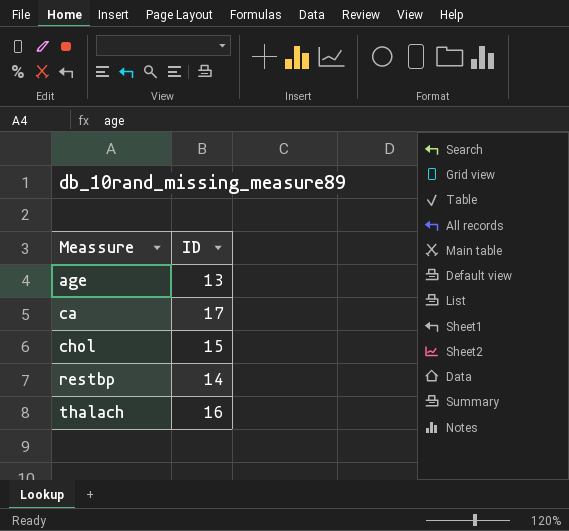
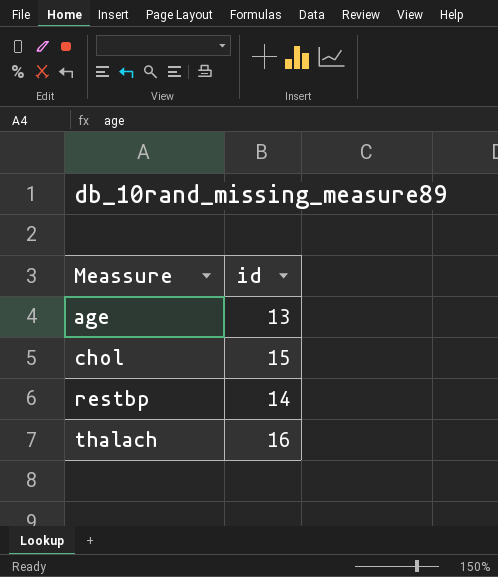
column name: ID -> id
row ca: 17 -> none

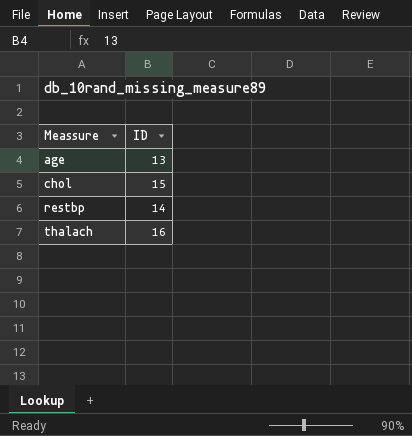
column name: id -> ID

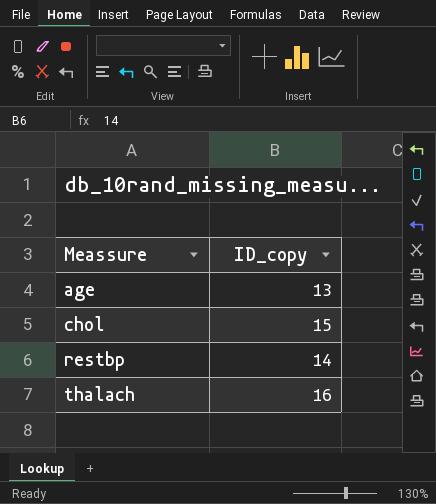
column name: ID -> ID_copy

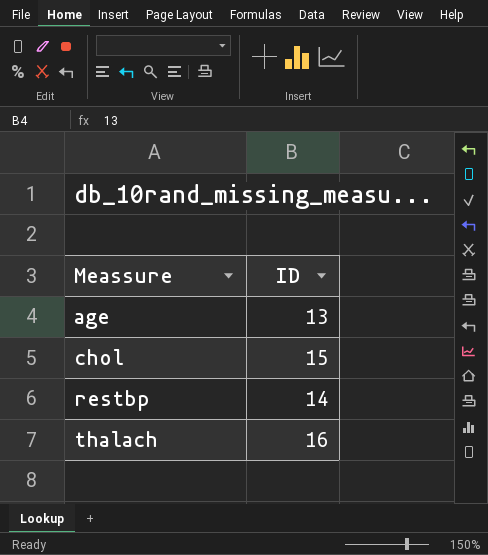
column name: ID_copy -> ID

